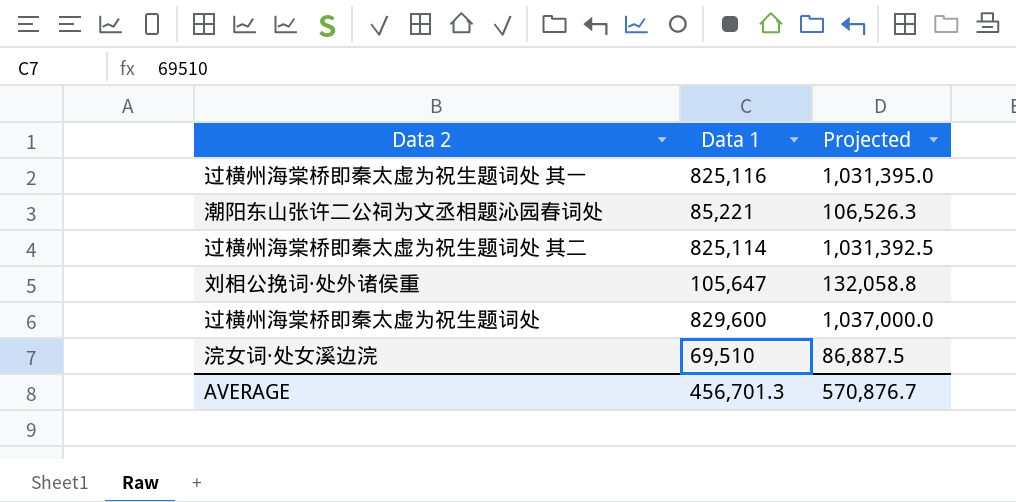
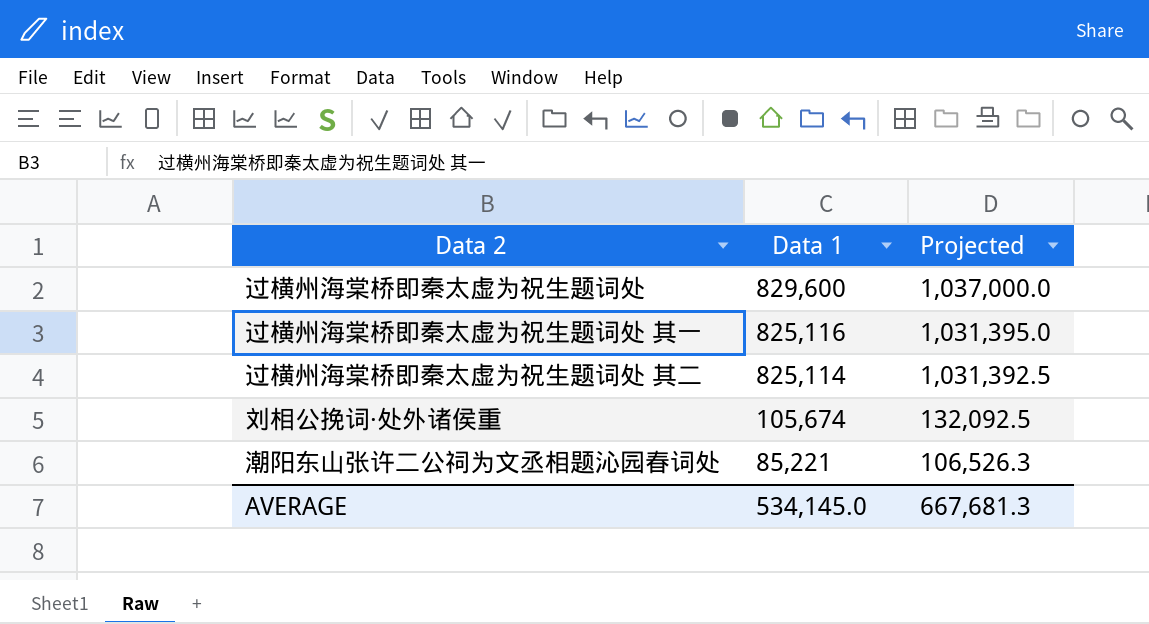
row order: none -> Data 1 descending
row 浣女词·处女溪边浣: 69,510 | 86,887.5 -> none
刘相公挽词·处外诸侯重 | Data 1: 105,647 -> 105,674
刘相公挽词·处外诸侯重 | Projected: 132,058.8 -> 132,092.5
AVERAGE | Data 1: 456,701.3 -> 534,145.0
AVERAGE | Projected: 570,876.7 -> 667,681.3

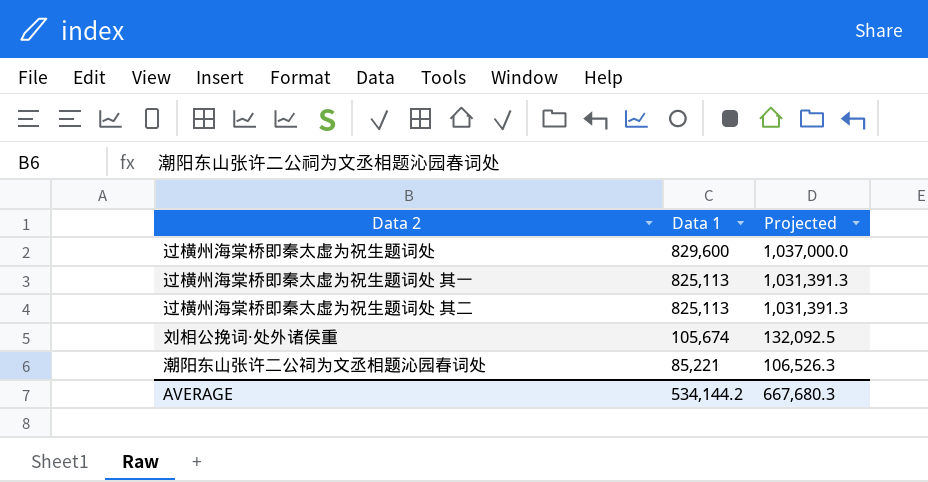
过横州海棠桥即秦太虚为祝生题词处 其一 | Data 1: 825,116 -> 825,113
过横州海棠桥即秦太虚为祝生题词处 其一 | Projected: 1,031,395.0 -> 1,031,391.3
过横州海棠桥即秦太虚为祝生题词处 其二 | Data 1: 825,114 -> 825,113
过横州海棠桥即秦太虚为祝生题词处 其二 | Projected: 1,031,392.5 -> 1,031,391.3
AVERAGE | Data 1: 534,145.0 -> 534,144.2
AVERAGE | Projected: 667,681.3 -> 667,680.3

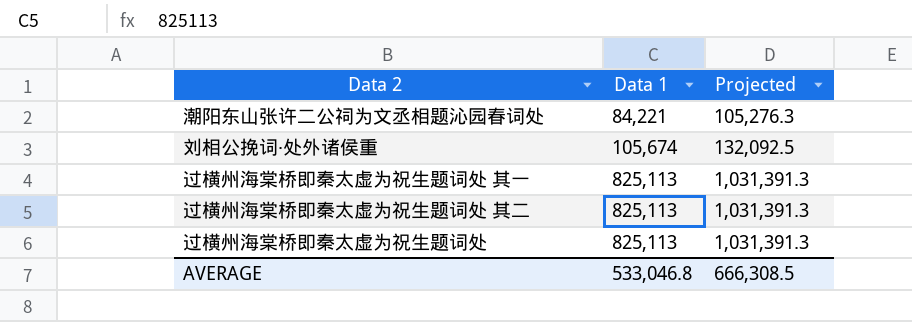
row order: Data 1 descending -> Data 1 ascending
潮阳东山张许二公祠为文丞相题沁园春词处 | Data 1: 85,221 -> 84,221
潮阳东山张许二公祠为文丞相题沁园春词处 | Projected: 106,526.3 -> 105,276.3
过横州海棠桥即秦太虚为祝生题词处 | Data 1: 829,600 -> 825,113
过横州海棠桥即秦太虚为祝生题词处 | Projected: 1,037,000.0 -> 1,031,391.3
AVERAGE | Data 1: 534,144.2 -> 533,046.8
AVERAGE | Projected: 667,680.3 -> 666,308.5

